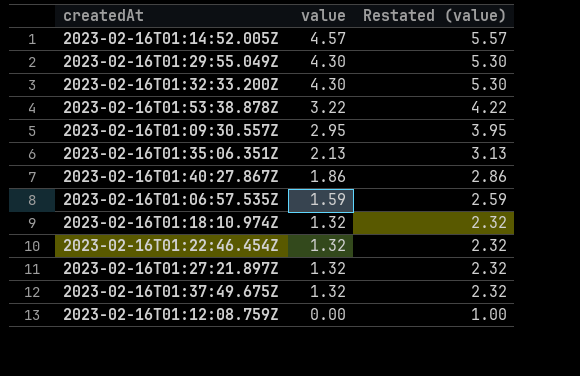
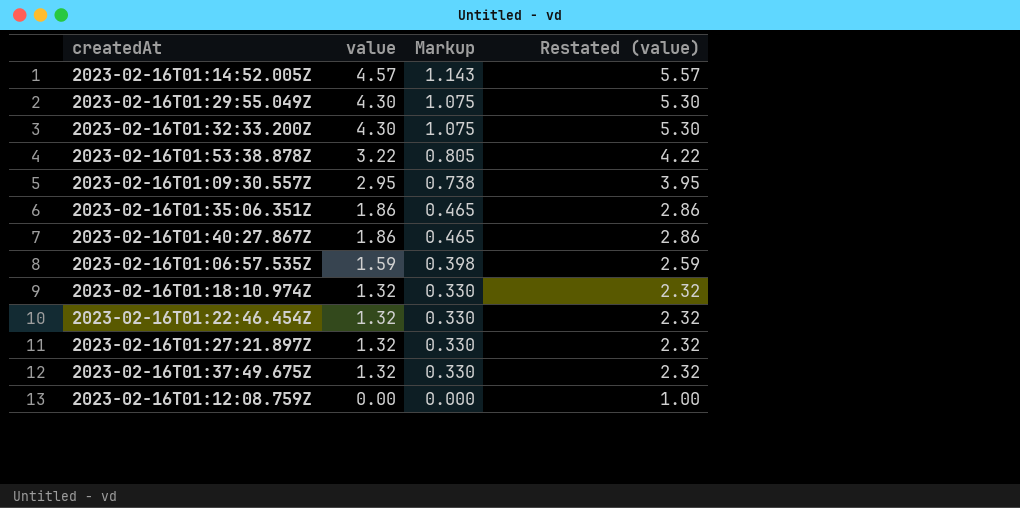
column Markup | formula: none -> [value] * 0.25
2023-02-16T01:35:06.351Z | value: 2.13 -> 1.86
2023-02-16T01:35:06.351Z | Restated (value): 3.13 -> 2.86

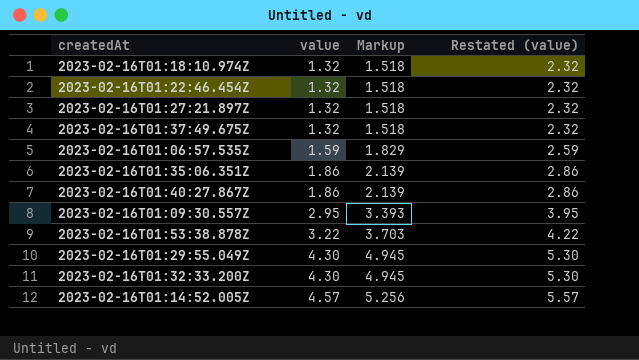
row order: value descending -> value ascending
column Markup | formula: [value] * 0.25 -> [value] * 1.15
row 2023-02-16T01:12:08.759Z: 0.00 | 0.000 | 1.00 -> none

